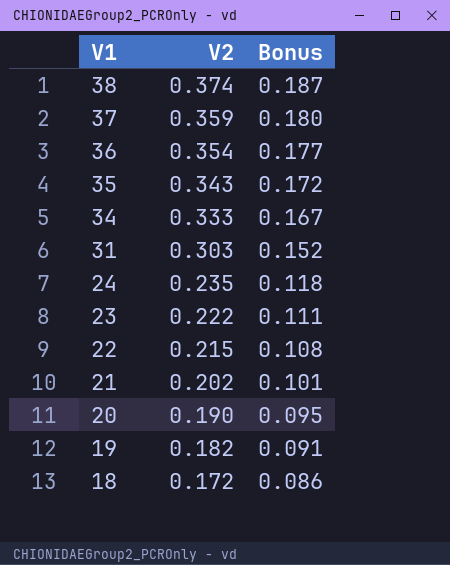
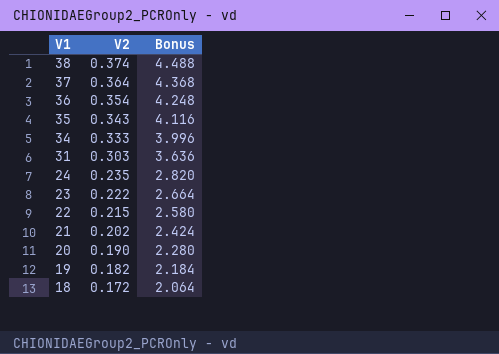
column Bonus | formula: [V2] * 0.5 -> [V2] * 12
37 | V2: 0.359 -> 0.364

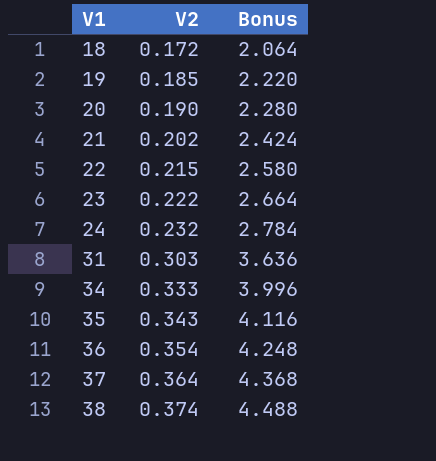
row order: V1 descending -> V1 ascending
19 | V2: 0.182 -> 0.185
19 | Bonus: 2.184 -> 2.220
24 | V2: 0.235 -> 0.232
24 | Bonus: 2.820 -> 2.784

